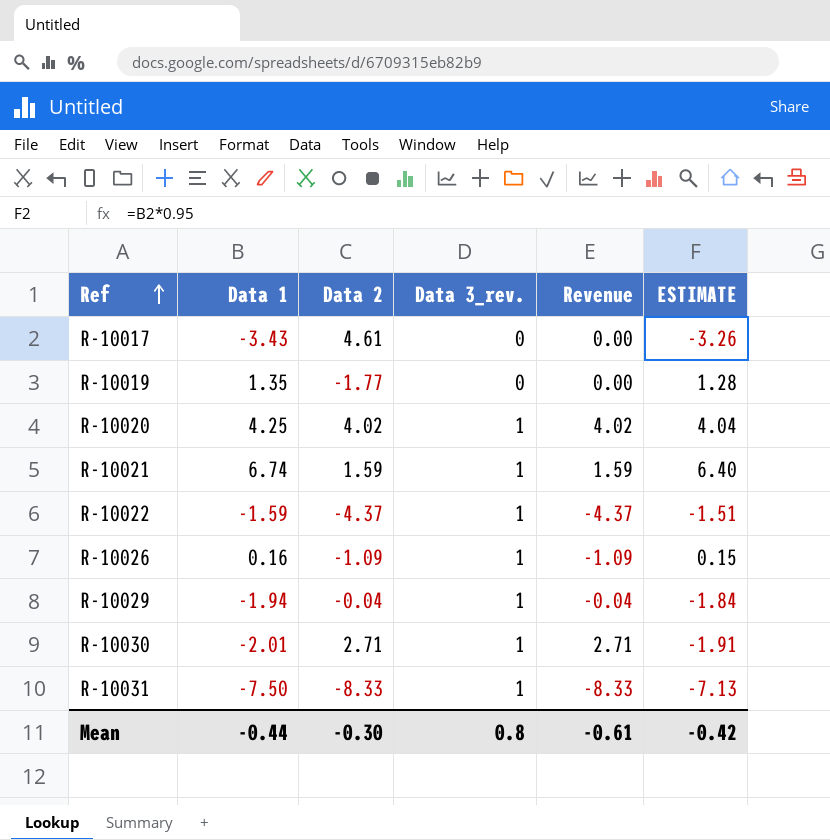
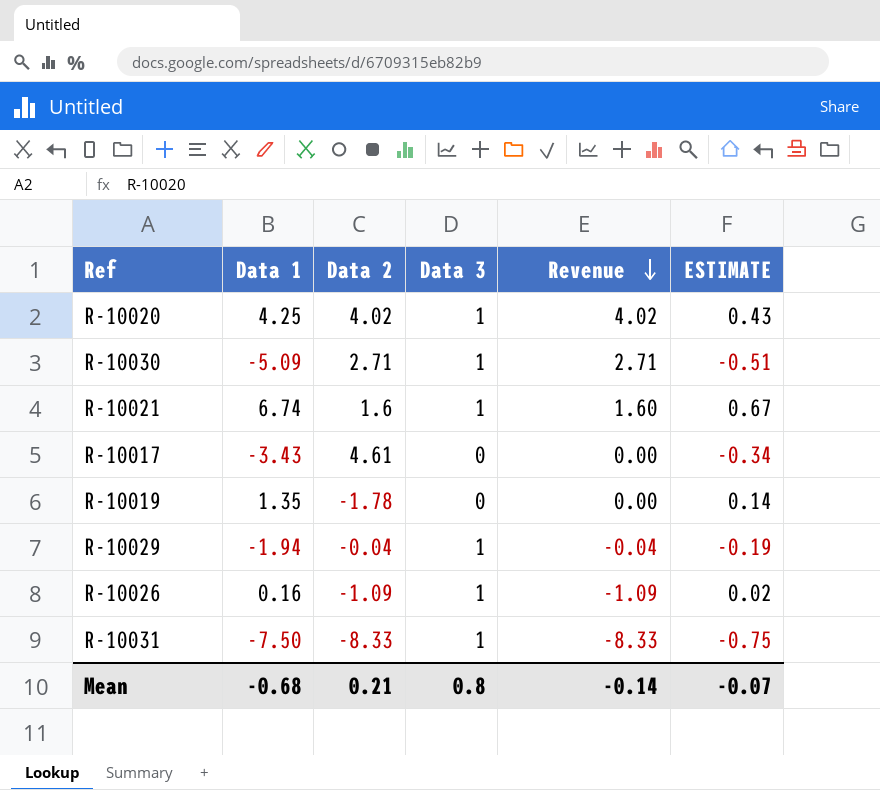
row order: Ref ascending -> Revenue descending
column name: Data 3_rev. -> Data 3
column ESTIMATE | formula: [Data 1] * 0.95 -> [Data 1] * 0.1
row R-10022: -1.59 | -4.37 | 1 | -4.37 | -1.51 -> none
R-10030 | Data 1: -2.01 -> -5.09
R-10021 | Data 2: 1.59 -> 1.6
R-10021 | Revenue: 1.59 -> 1.60
R-10019 | Data 2: -1.77 -> -1.78
Mean | Data 1: -0.44 -> -0.68
Mean | Data 2: -0.30 -> 0.21
Mean | Revenue: -0.61 -> -0.14
Mean | ESTIMATE: -0.42 -> -0.07

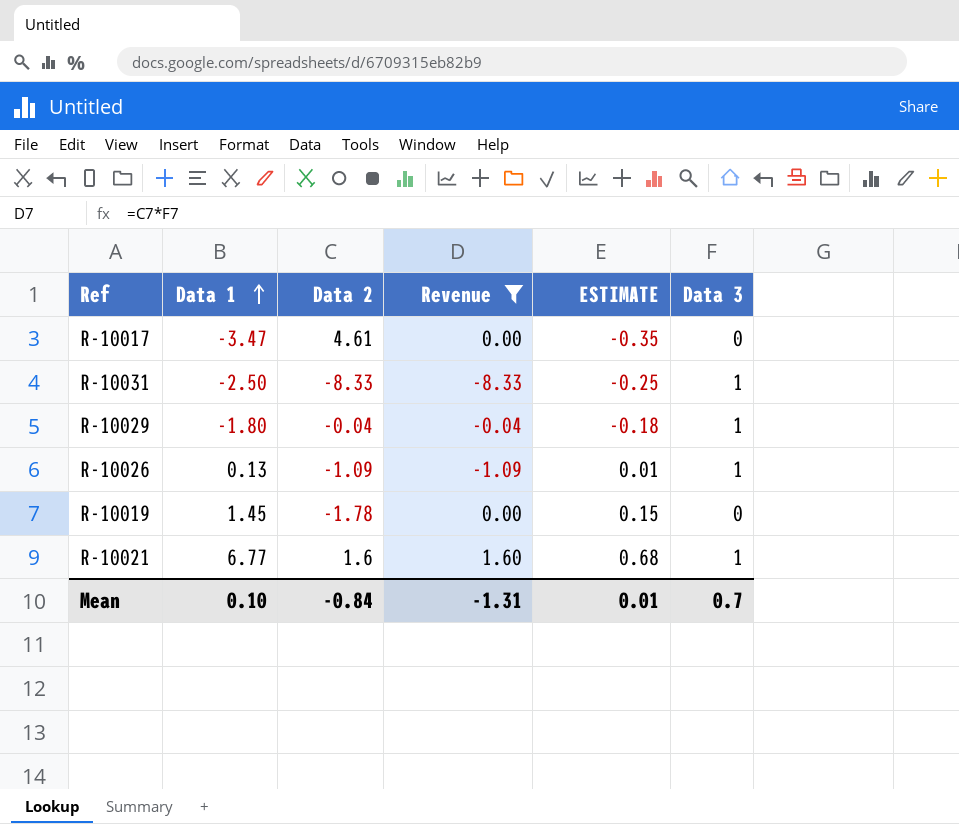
filter: none -> Revenue <= 1.60
row order: Revenue descending -> Data 1 ascending
column Data 3 | position: 4 -> 6
R-10017 | Data 1: -3.43 -> -3.47
R-10017 | ESTIMATE: -0.34 -> -0.35
R-10031 | Data 1: -7.50 -> -2.50
R-10031 | ESTIMATE: -0.75 -> -0.25
R-10029 | Data 1: -1.94 -> -1.80
R-10029 | ESTIMATE: -0.19 -> -0.18
R-10026 | Data 1: 0.16 -> 0.13
R-10026 | ESTIMATE: 0.02 -> 0.01
R-10019 | Data 1: 1.35 -> 1.45
R-10019 | ESTIMATE: 0.14 -> 0.15
R-10021 | Data 1: 6.74 -> 6.77
R-10021 | ESTIMATE: 0.67 -> 0.68
Mean | Data 1: -0.68 -> 0.10
Mean | Data 2: 0.21 -> -0.84
Mean | Revenue: -0.14 -> -1.31
Mean | ESTIMATE: -0.07 -> 0.01
Mean | Data 3: 0.8 -> 0.7

